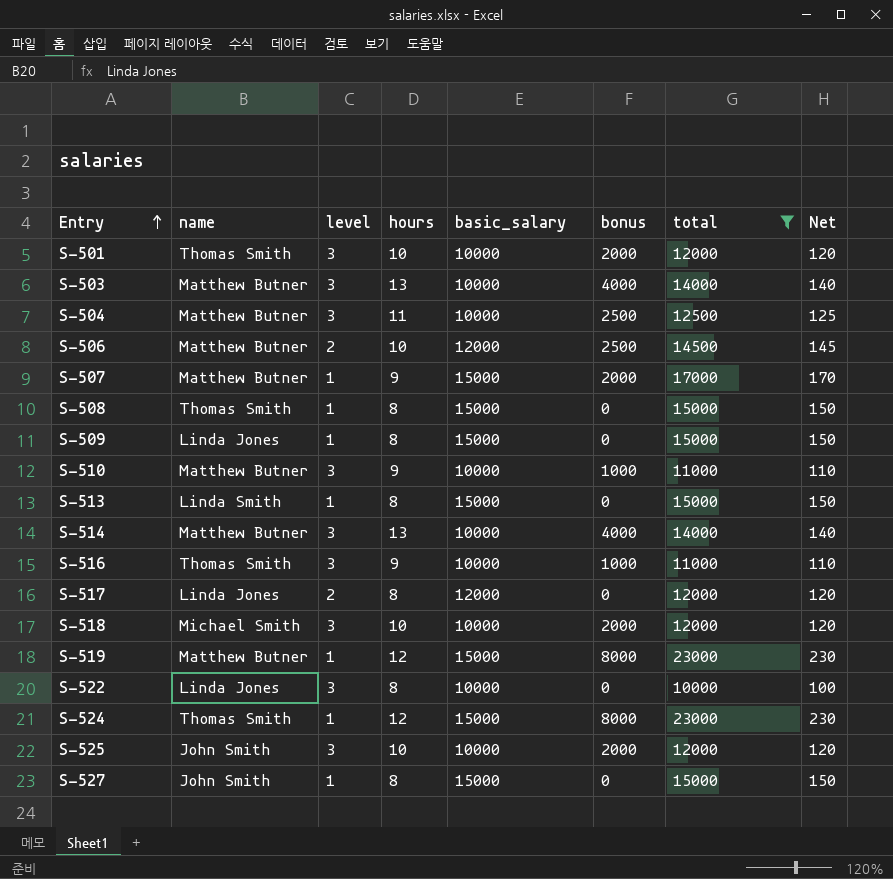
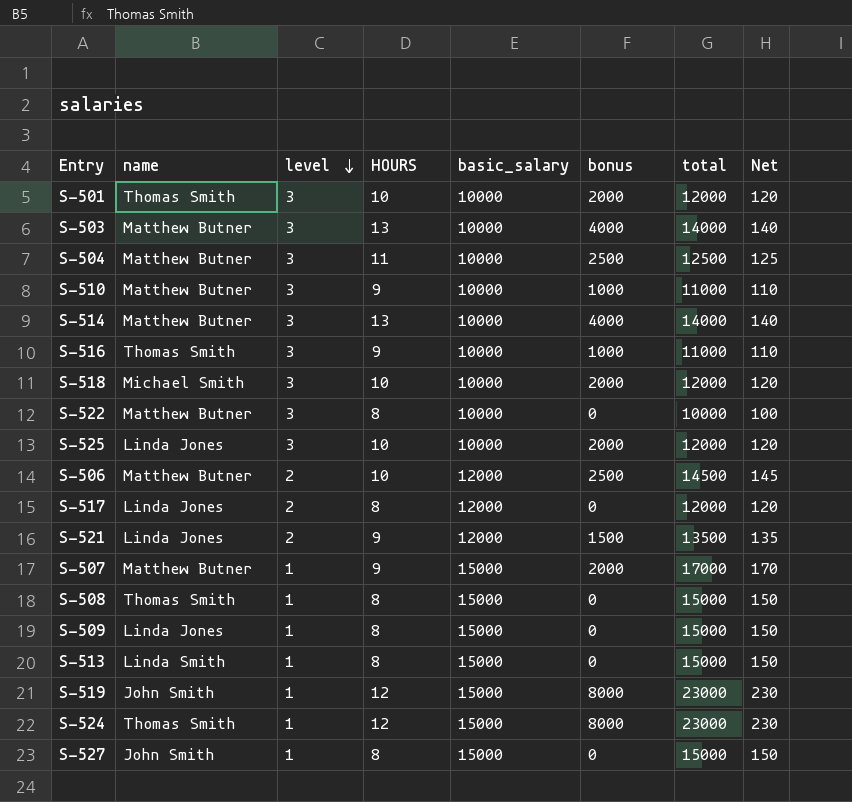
filter: total != 13500 -> none
row order: Entry ascending -> level descending
column name: hours -> HOURS
S-522 | name: Linda Jones -> Matthew Butner
S-525 | name: John Smith -> Linda Jones
S-519 | name: Matthew Butner -> John Smith

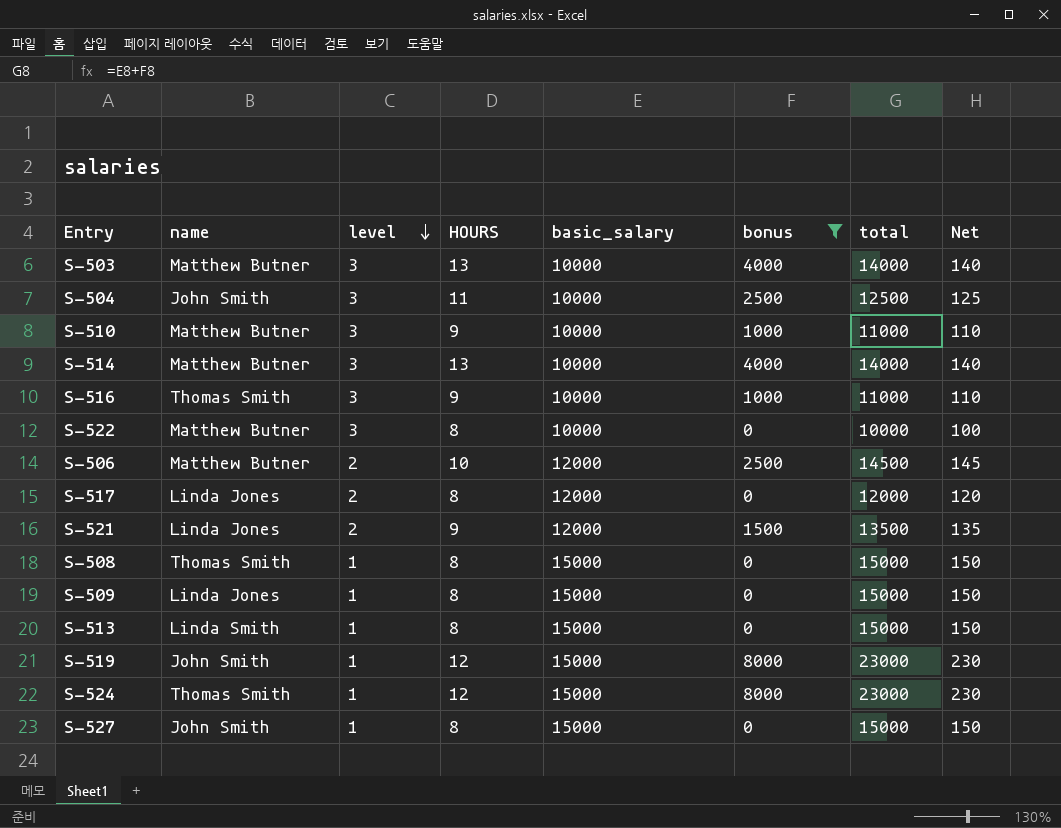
filter: none -> bonus != 2000
S-504 | name: Matthew Butner -> John Smith

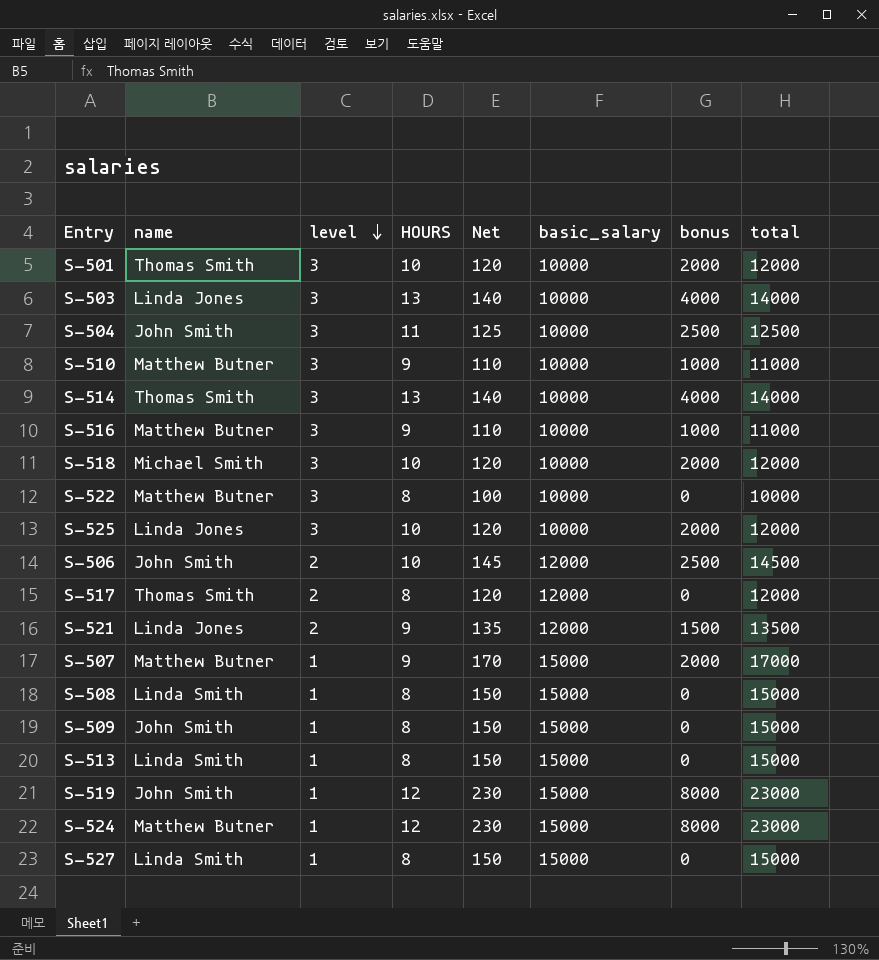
filter: bonus != 2000 -> none
column Net | position: 8 -> 5
S-503 | name: Matthew Butner -> Linda Jones
S-514 | name: Matthew Butner -> Thomas Smith
S-516 | name: Thomas Smith -> Matthew Butner
S-506 | name: Matthew Butner -> John Smith
S-517 | name: Linda Jones -> Thomas Smith
S-508 | name: Thomas Smith -> Linda Smith
S-509 | name: Linda Jones -> John Smith
S-524 | name: Thomas Smith -> Matthew Butner
S-527 | name: John Smith -> Linda Smith

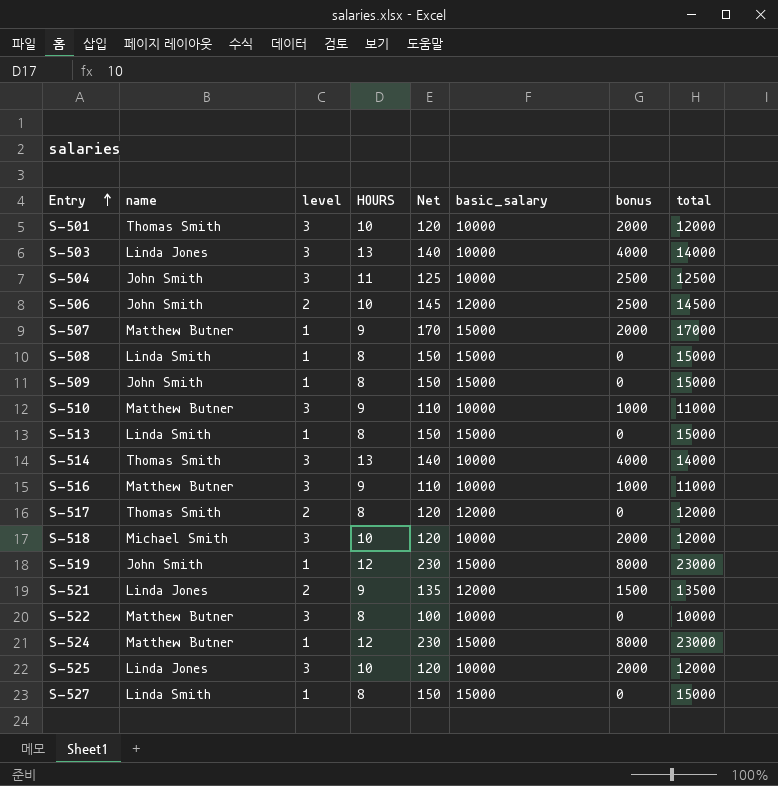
row order: level descending -> Entry ascending

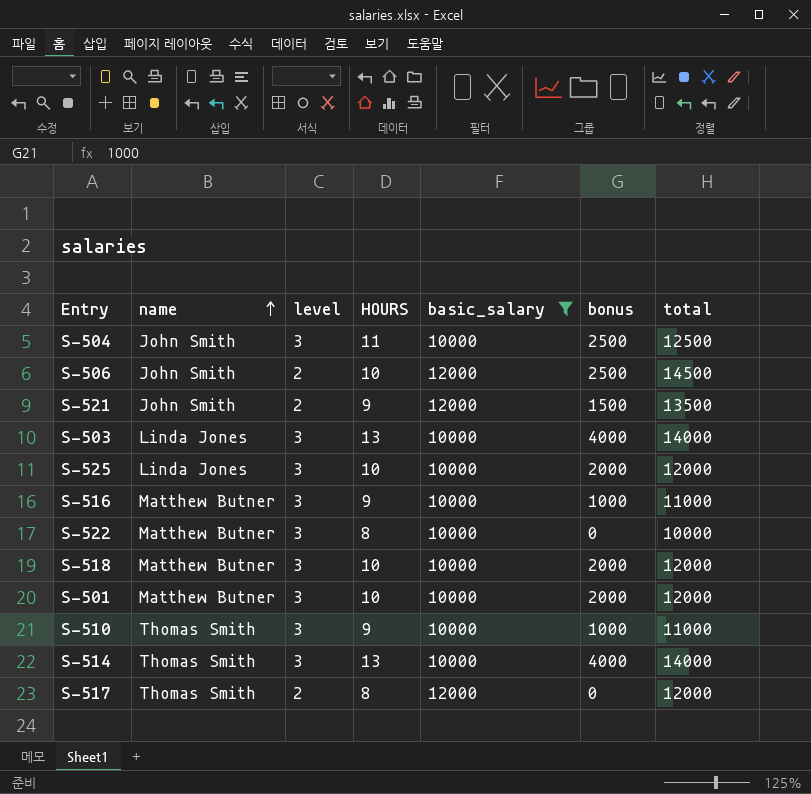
filter: none -> basic_salary != 15000
row order: Entry ascending -> name ascending
column Net | formula: [total] * 0.01 -> none
S-521 | name: Linda Jones -> John Smith
S-518 | name: Michael Smith -> Matthew Butner
S-501 | name: Thomas Smith -> Matthew Butner
S-510 | name: Matthew Butner -> Thomas Smith

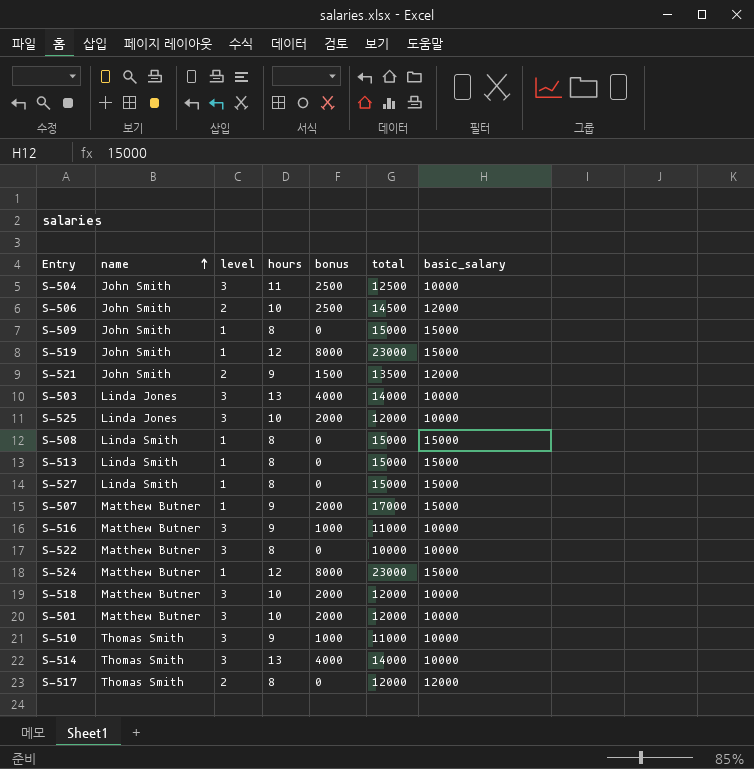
filter: basic_salary != 15000 -> none
column name: HOURS -> hours
column basic_salary | position: 5 -> 7

